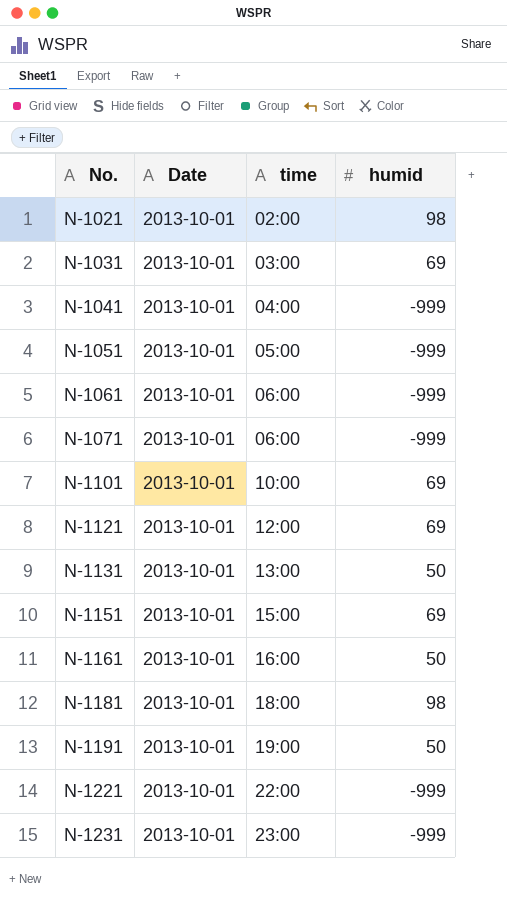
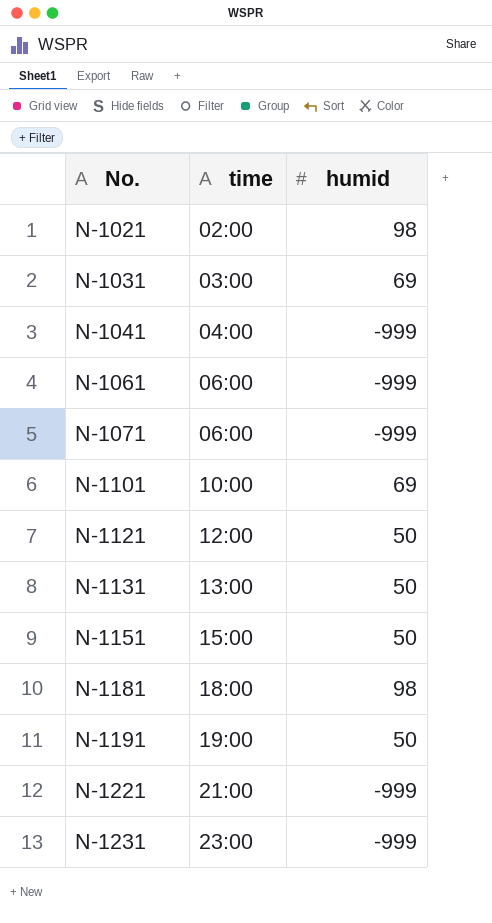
column Date | position: 2 -> none
row N-1051: 2013-10-01 | 05:00 | -999 -> none
row N-1161: 2013-10-01 | 16:00 | 50 -> none
N-1121 | humid: 69 -> 50
N-1151 | humid: 69 -> 50
N-1221 | time: 22:00 -> 21:00

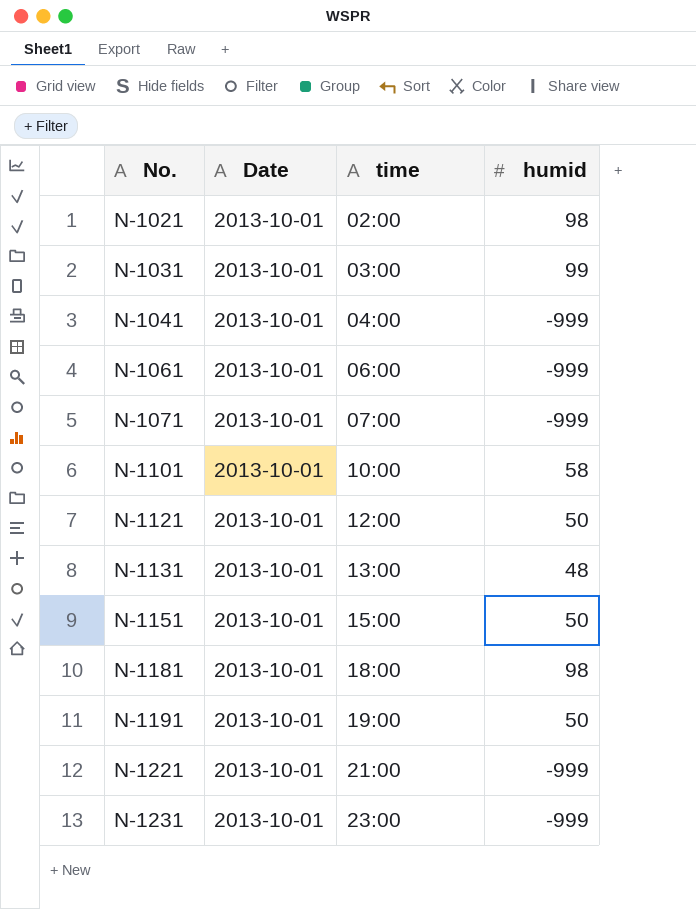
column Date | position: none -> 2
N-1031 | humid: 69 -> 99
N-1071 | time: 06:00 -> 07:00
N-1101 | humid: 69 -> 58
N-1131 | humid: 50 -> 48

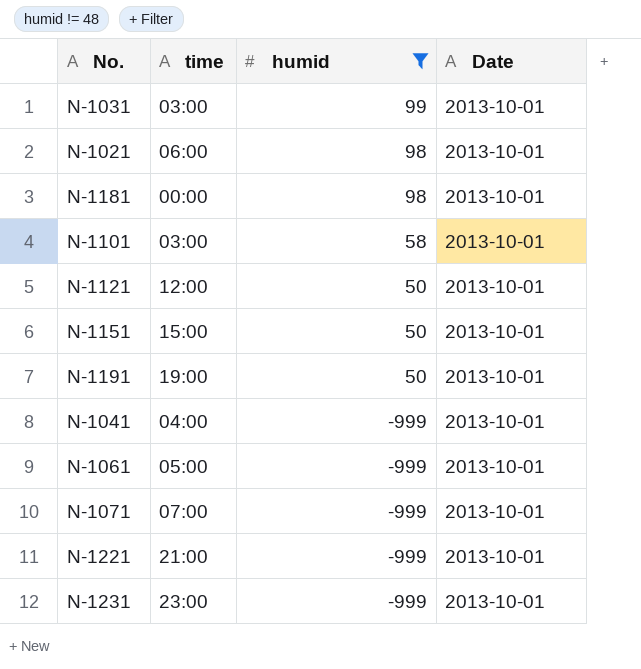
filter: none -> humid != 48
row order: No. ascending -> humid descending
column Date | position: 2 -> 4
N-1021 | time: 02:00 -> 06:00
N-1181 | time: 18:00 -> 00:00
N-1101 | time: 10:00 -> 03:00
N-1061 | time: 06:00 -> 05:00

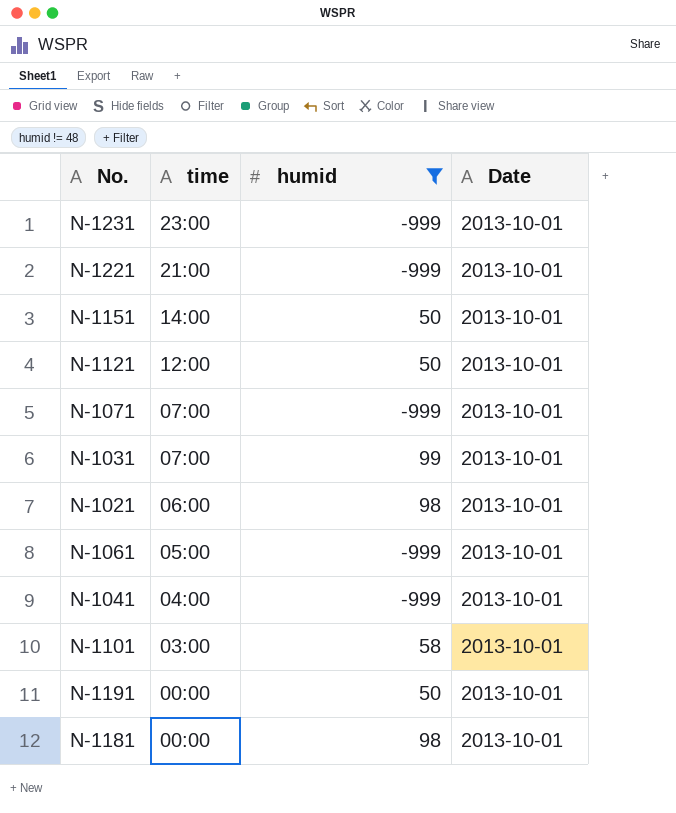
row order: humid descending -> time descending
N-1151 | time: 15:00 -> 14:00
N-1031 | time: 03:00 -> 07:00
N-1191 | time: 19:00 -> 00:00

